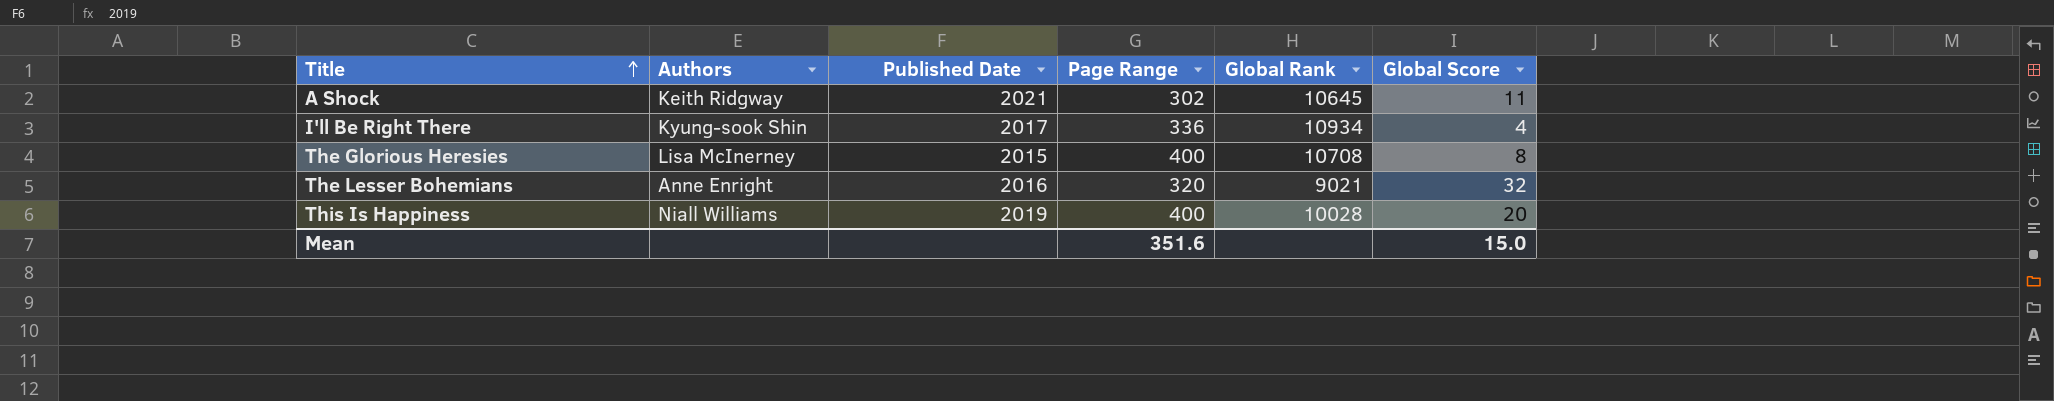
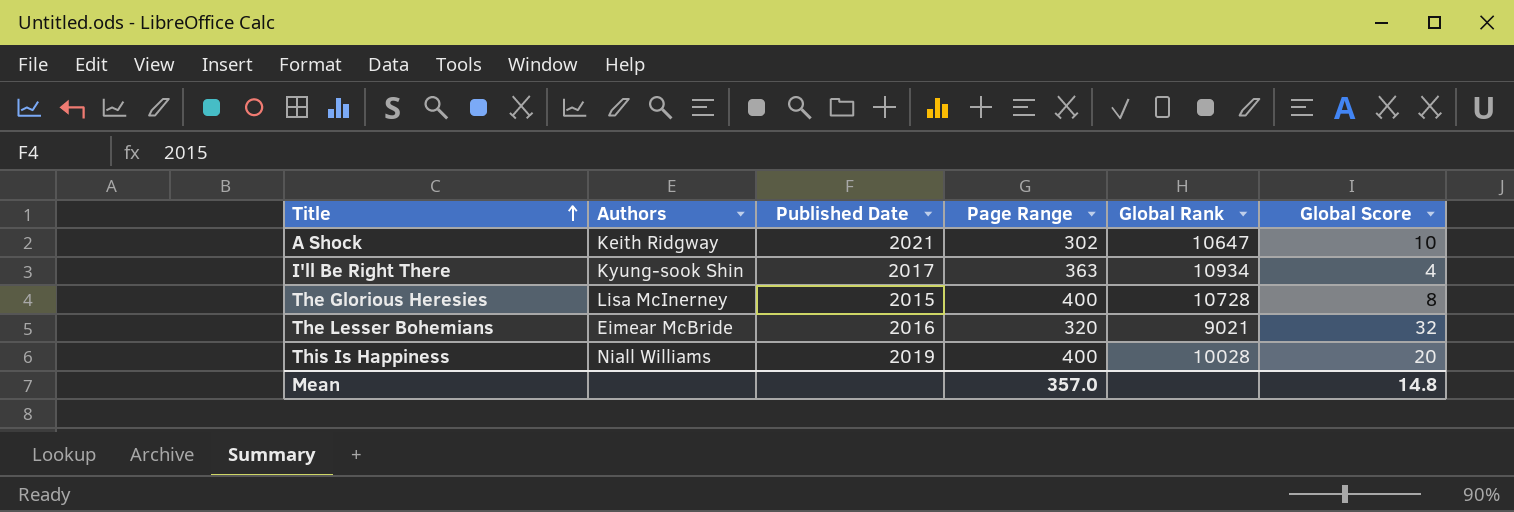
A Shock | Global Rank: 10645 -> 10647
A Shock | Global Score: 11 -> 10
I'll Be Right There | Page Range: 336 -> 363
The Glorious Heresies | Global Rank: 10708 -> 10728
The Lesser Bohemians | Authors: Anne Enright -> Eimear McBride
Mean | Page Range: 351.6 -> 357.0
Mean | Global Score: 15.0 -> 14.8

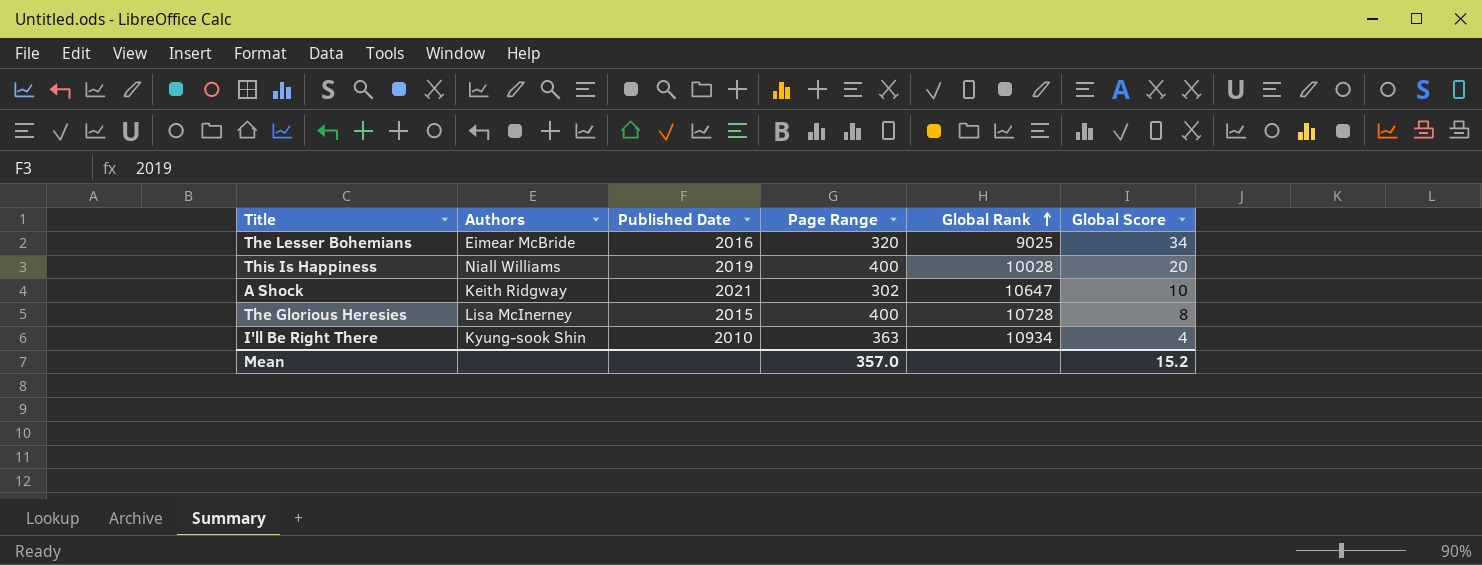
row order: Title ascending -> Global Rank ascending
The Lesser Bohemians | Global Rank: 9021 -> 9025
The Lesser Bohemians | Global Score: 32 -> 34
I'll Be Right There | Published Date: 2017 -> 2010
Mean | Global Score: 14.8 -> 15.2

